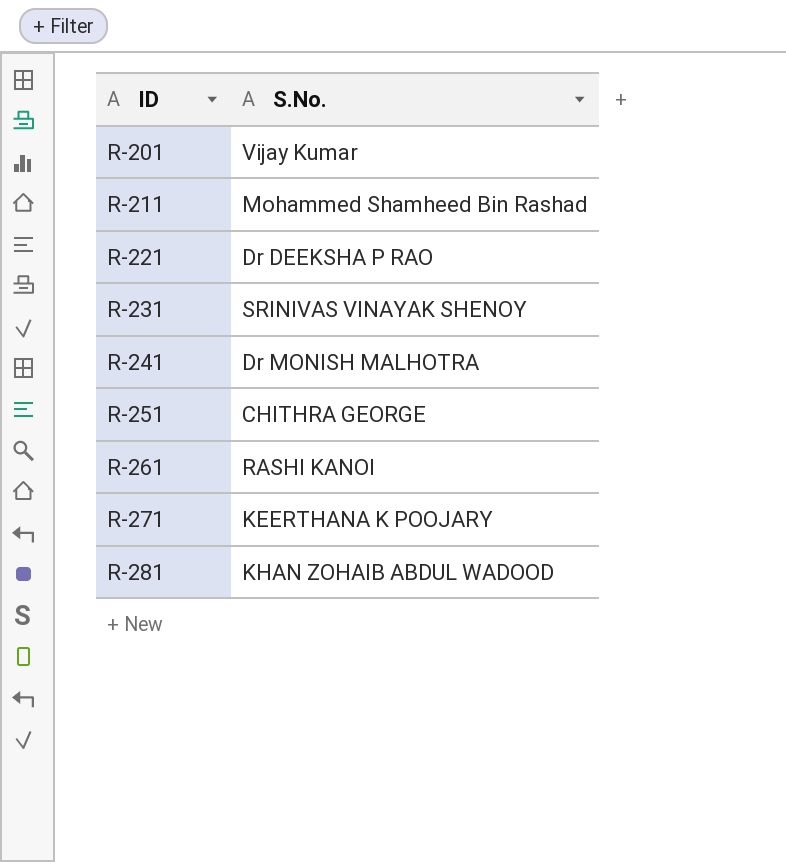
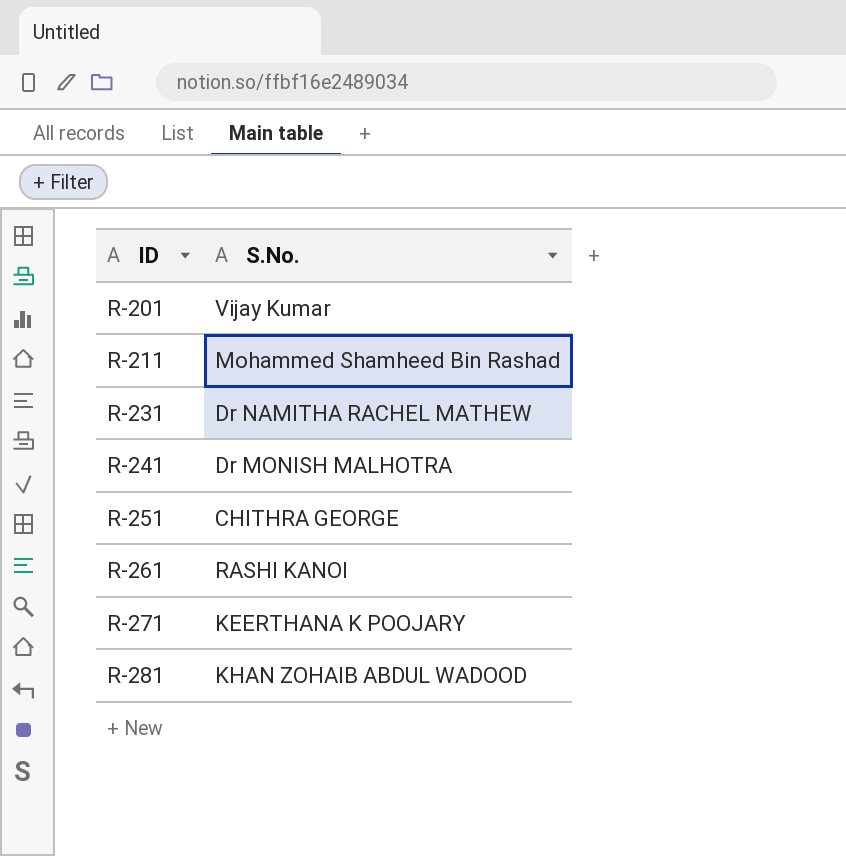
row R-221: Dr DEEKSHA P RAO -> none
R-231 | S.No.: SRINIVAS VINAYAK SHENOY -> Dr NAMITHA RACHEL MATHEW

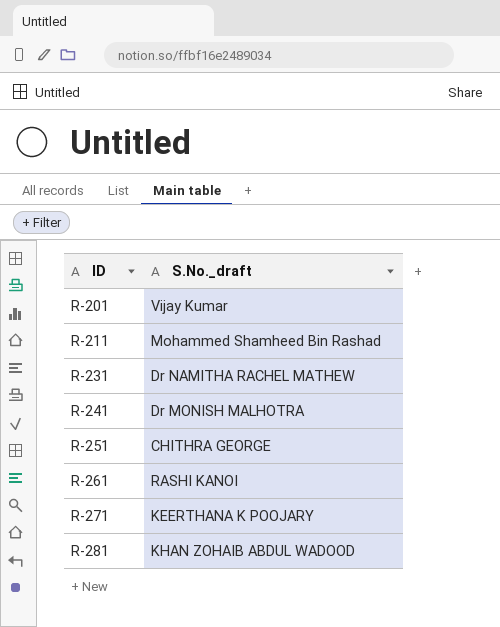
column name: S.No. -> S.No._draft

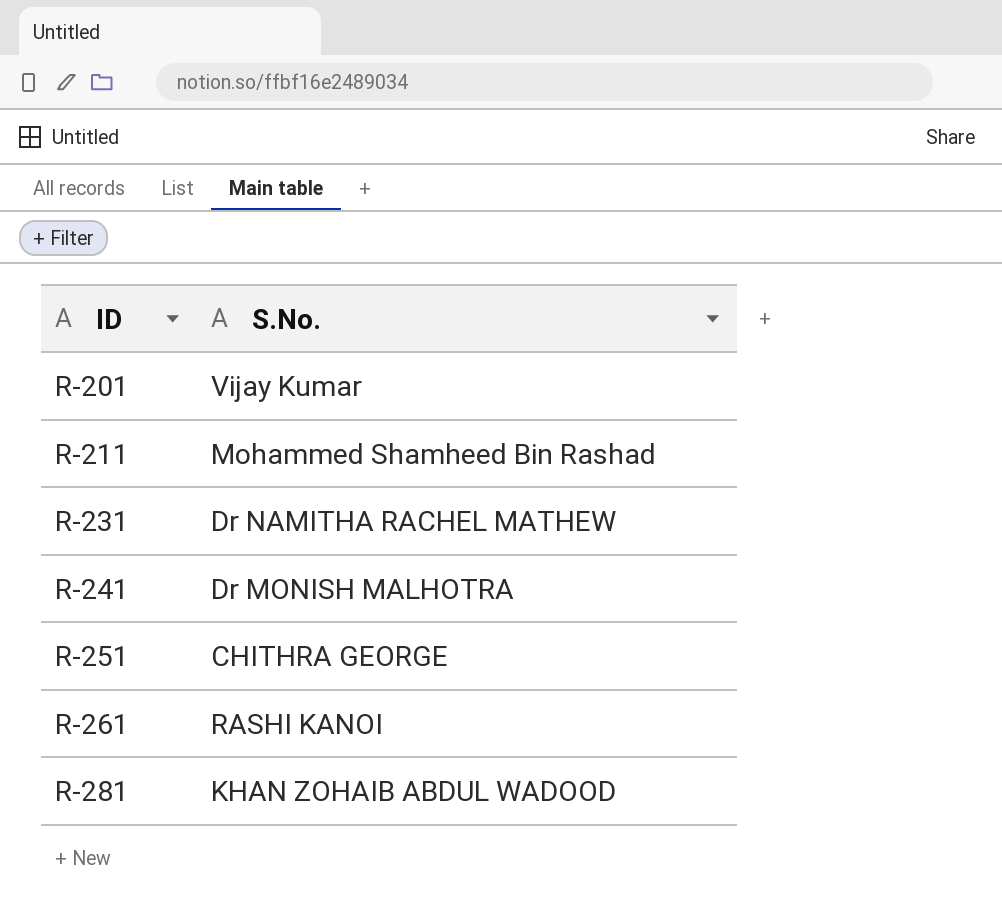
column name: S.No._draft -> S.No.
row R-271: KEERTHANA K POOJARY -> none

